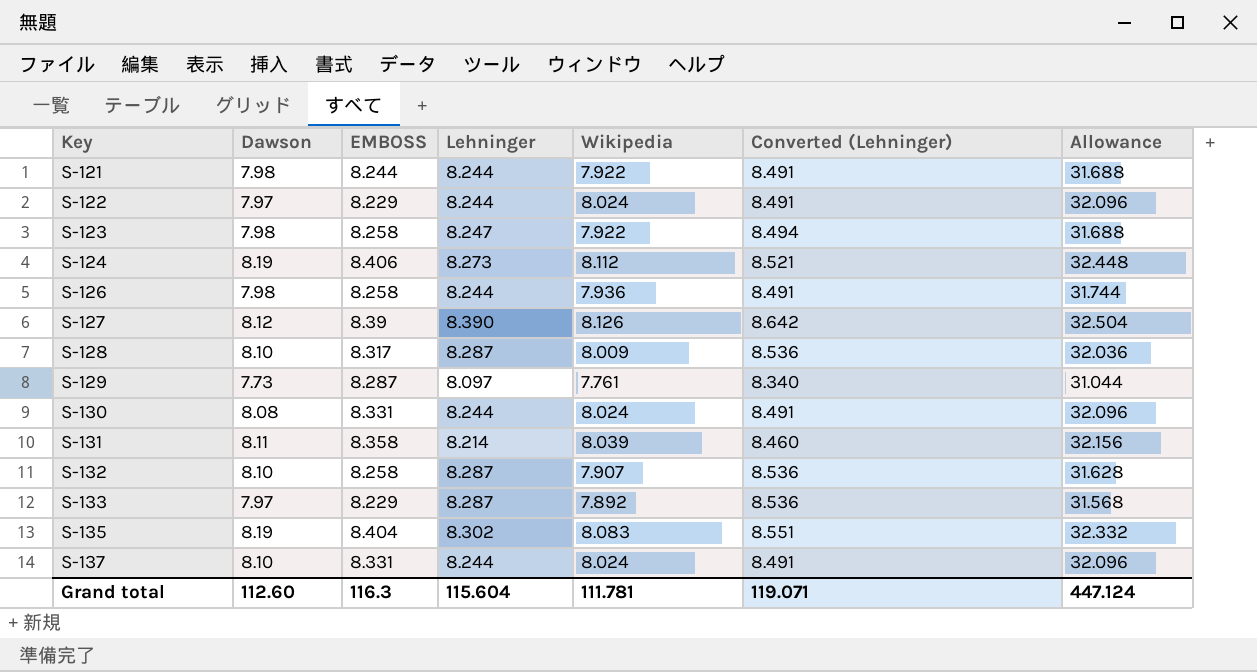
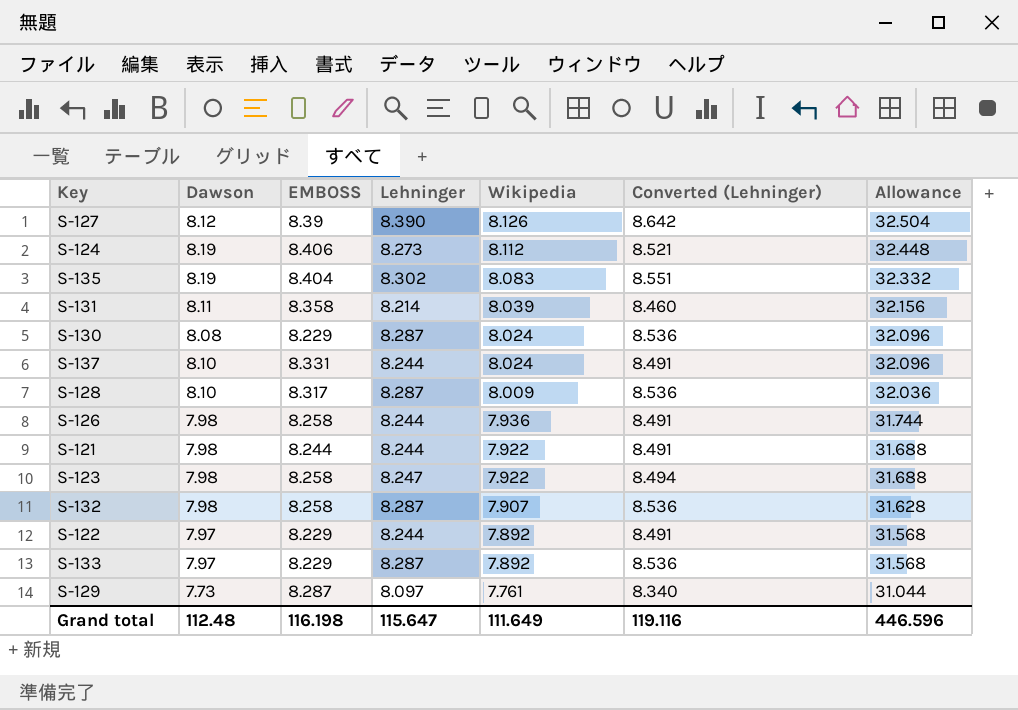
row order: Key ascending -> Wikipedia descending
S-130 | EMBOSS: 8.331 -> 8.229
S-130 | Lehninger: 8.244 -> 8.287
S-130 | Converted (Lehninger): 8.491 -> 8.536
S-132 | Dawson: 8.10 -> 7.98
S-122 | Wikipedia: 8.024 -> 7.892
S-122 | Allowance: 32.096 -> 31.568
Grand total | Dawson: 112.60 -> 112.48
Grand total | EMBOSS: 116.3 -> 116.198
Grand total | Lehninger: 115.604 -> 115.647
Grand total | Wikipedia: 111.781 -> 111.649
Grand total | Converted (Lehninger): 119.071 -> 119.116
Grand total | Allowance: 447.124 -> 446.596

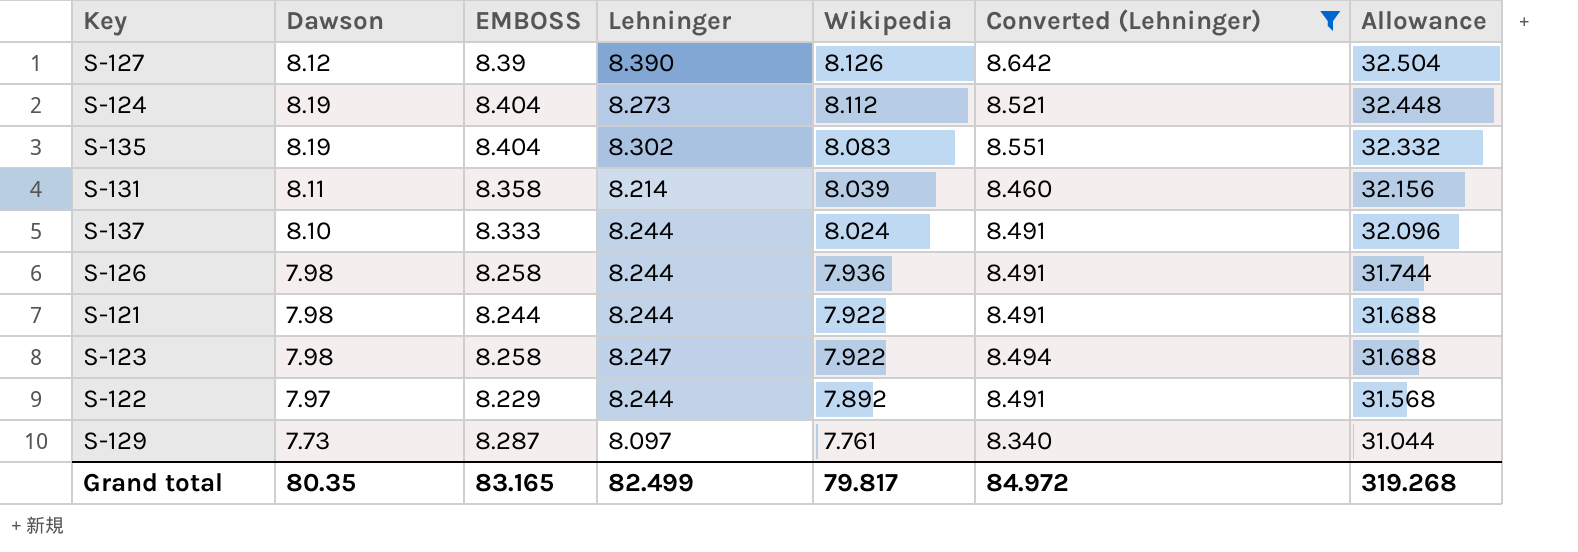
filter: none -> Converted (Lehninger) != 8.536
S-124 | EMBOSS: 8.406 -> 8.404
S-137 | EMBOSS: 8.331 -> 8.333
Grand total | Dawson: 112.48 -> 80.35
Grand total | EMBOSS: 116.198 -> 83.165
Grand total | Lehninger: 115.647 -> 82.499
Grand total | Wikipedia: 111.649 -> 79.817
Grand total | Converted (Lehninger): 119.116 -> 84.972
Grand total | Allowance: 446.596 -> 319.268

